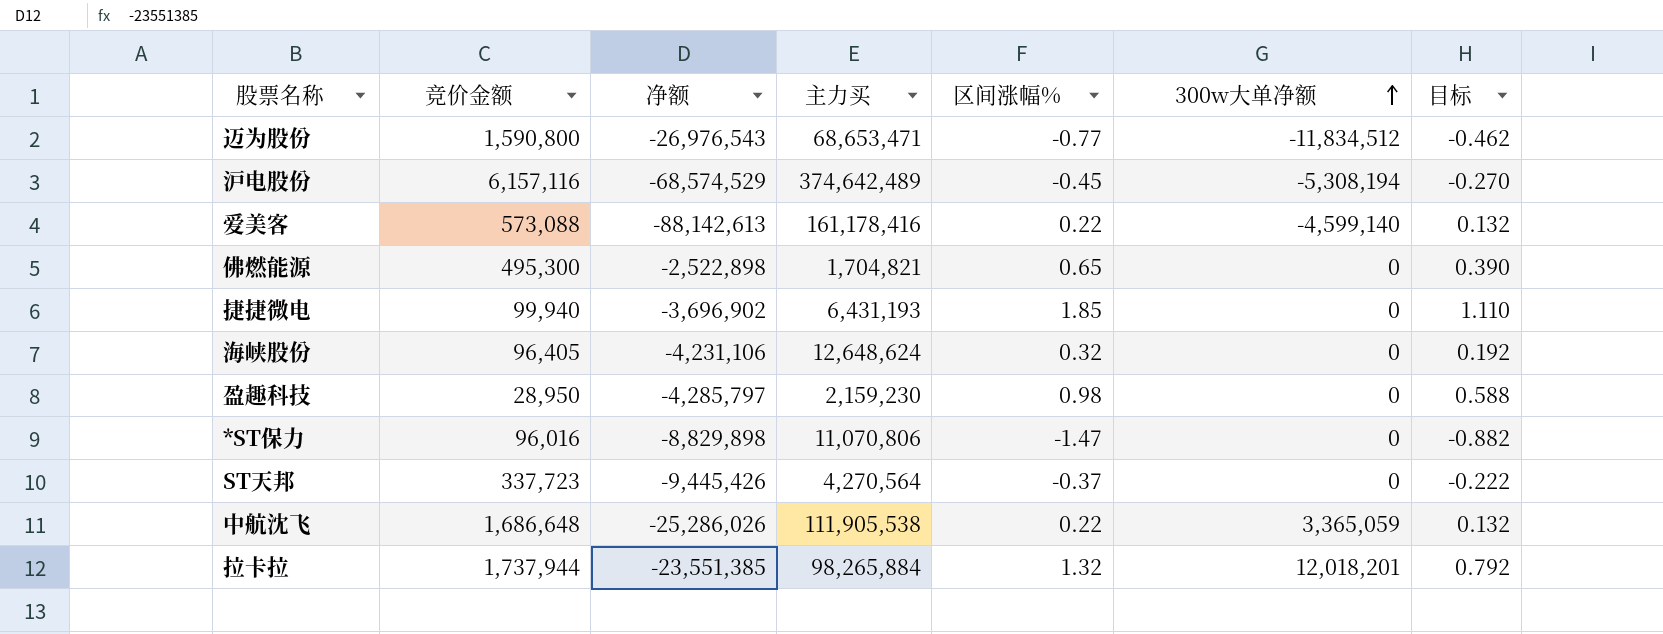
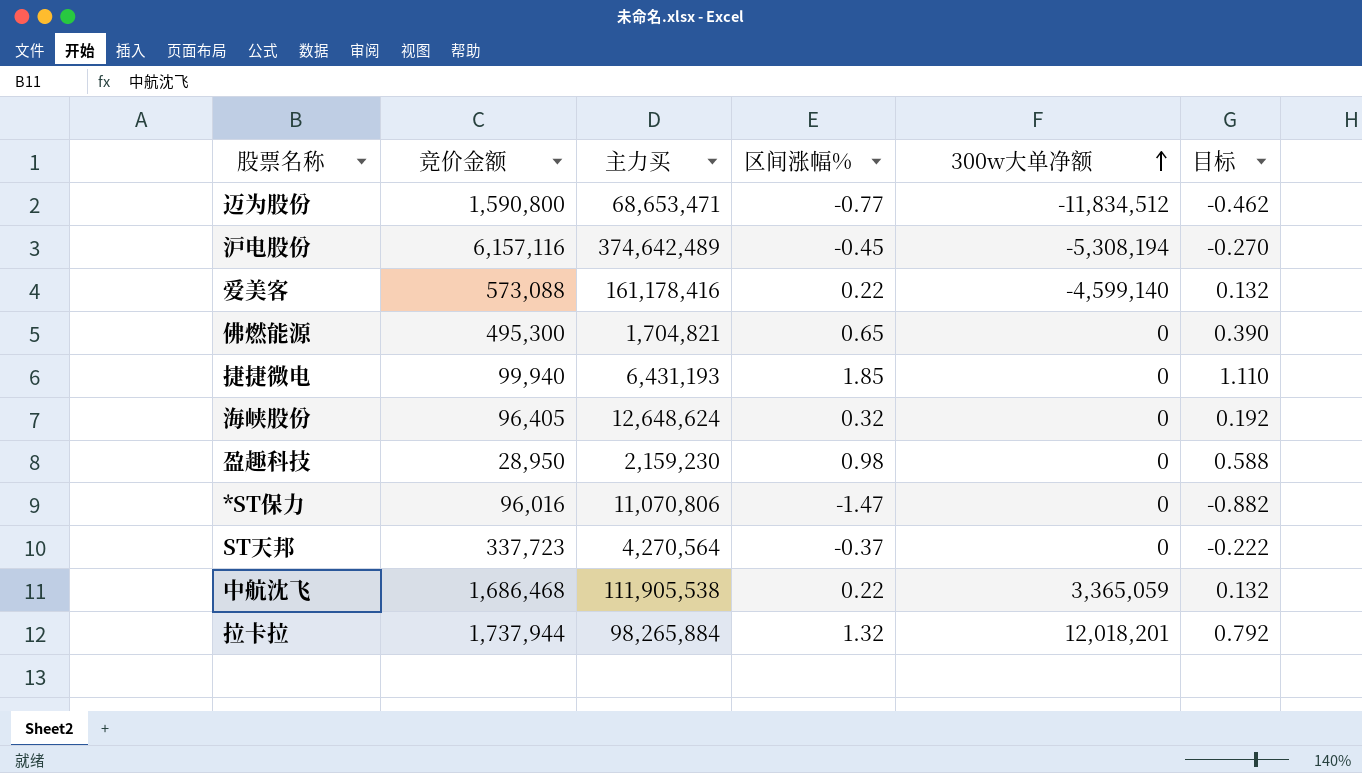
column 净额 | position: 3 -> none
中航沈飞 | 竞价金额: 1,686,648 -> 1,686,468

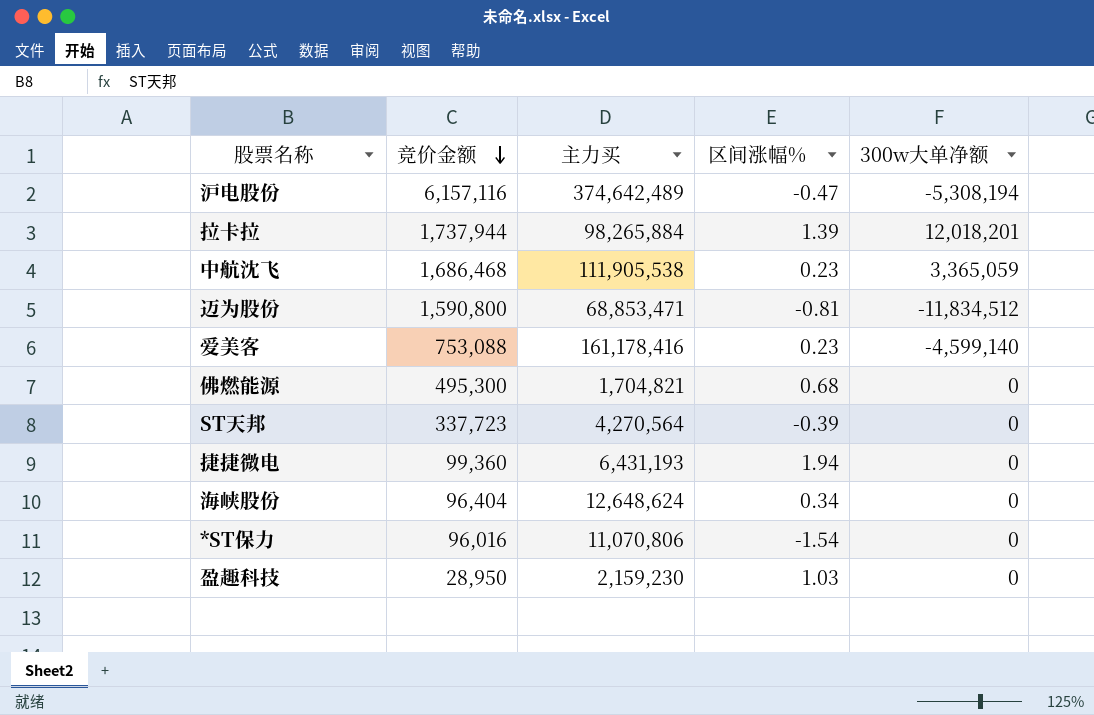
row order: 300w大单净额 ascending -> 竞价金额 descending
column 目标 | formula: [区间涨幅%] * 0.6 -> none
沪电股份 | 区间涨幅%: -0.45 -> -0.47
拉卡拉 | 区间涨幅%: 1.32 -> 1.39
中航沈飞 | 区间涨幅%: 0.22 -> 0.23
迈为股份 | 主力买: 68,653,471 -> 68,853,471
迈为股份 | 区间涨幅%: -0.77 -> -0.81
爱美客 | 竞价金额: 573,088 -> 753,088
爱美客 | 区间涨幅%: 0.22 -> 0.23
佛燃能源 | 区间涨幅%: 0.65 -> 0.68
ST天邦 | 区间涨幅%: -0.37 -> -0.39
捷捷微电 | 竞价金额: 99,940 -> 99,360
捷捷微电 | 区间涨幅%: 1.85 -> 1.94
海峡股份 | 竞价金额: 96,405 -> 96,404
海峡股份 | 区间涨幅%: 0.32 -> 0.34
*ST保力 | 区间涨幅%: -1.47 -> -1.54
盈趣科技 | 区间涨幅%: 0.98 -> 1.03

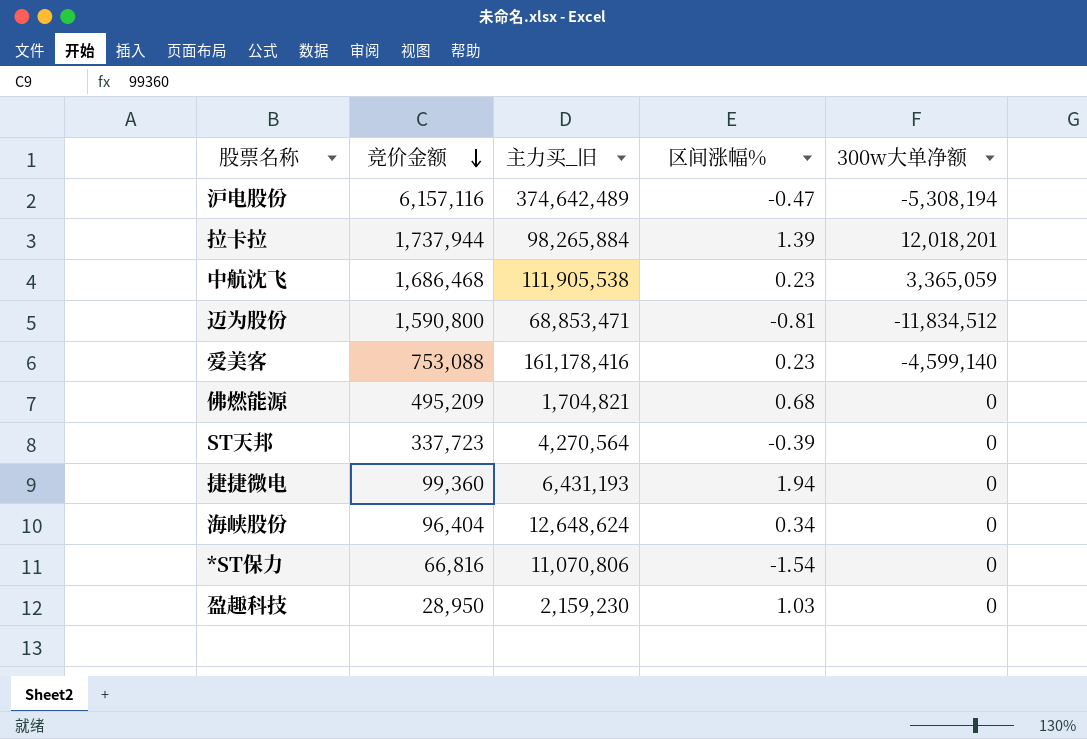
column name: 主力买 -> 主力买_旧
佛燃能源 | 竞价金额: 495,300 -> 495,209
*ST保力 | 竞价金额: 96,016 -> 66,816

